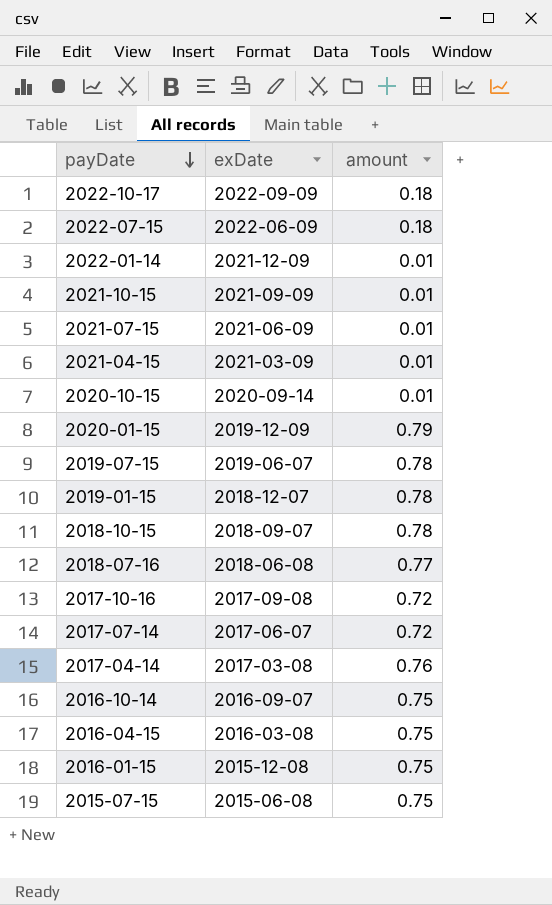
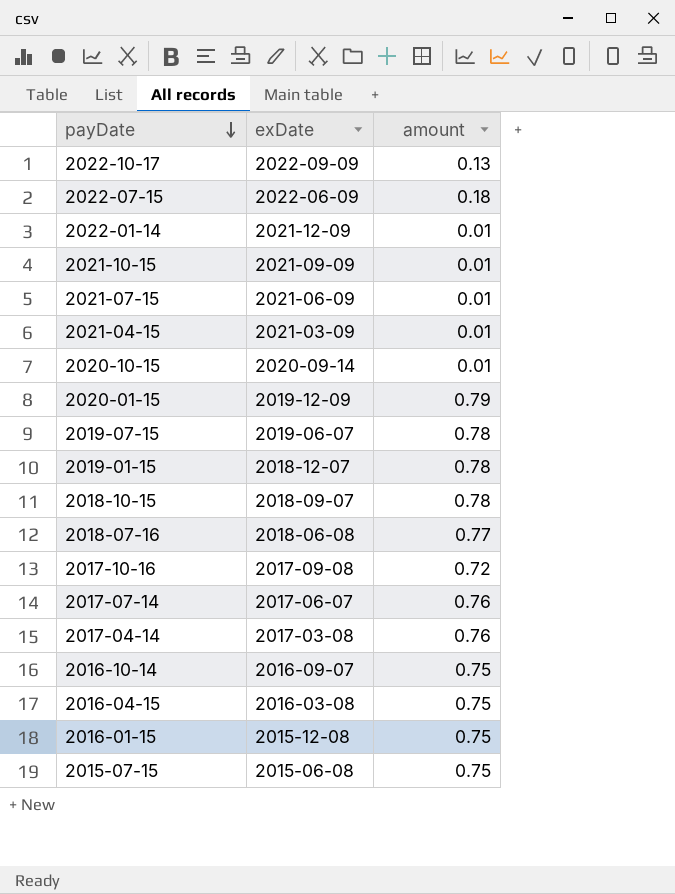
2022-10-17 | amount: 0.18 -> 0.13
2017-07-14 | amount: 0.72 -> 0.76

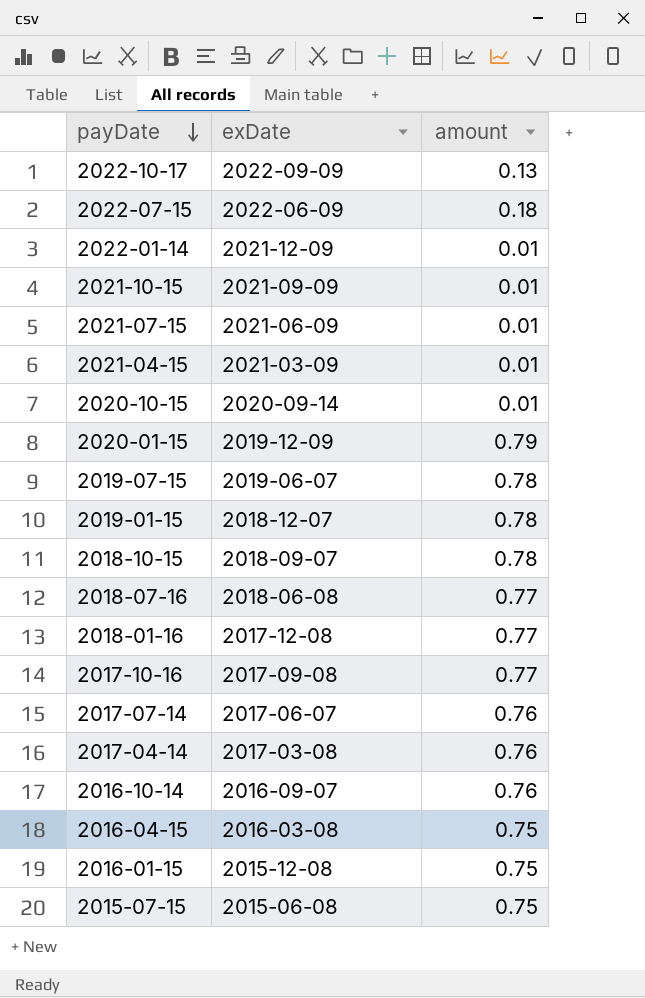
row 2018-01-16: none -> 2017-12-08 | 0.77
2017-10-16 | amount: 0.72 -> 0.77
2016-10-14 | amount: 0.75 -> 0.76

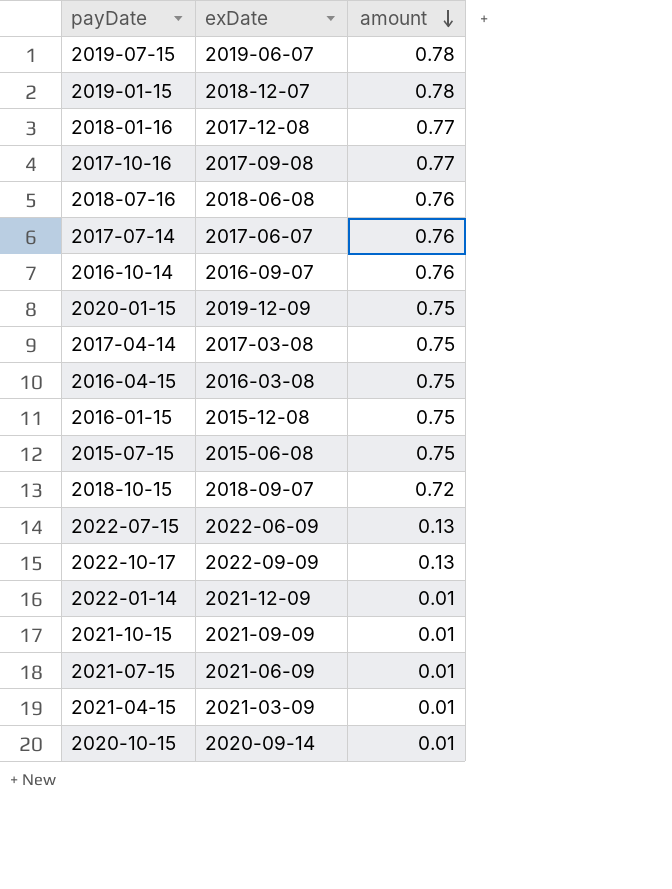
row order: payDate descending -> amount descending
2018-07-16 | amount: 0.77 -> 0.76
2020-01-15 | amount: 0.79 -> 0.75
2017-04-14 | amount: 0.76 -> 0.75
2018-10-15 | amount: 0.78 -> 0.72
2022-07-15 | amount: 0.18 -> 0.13

